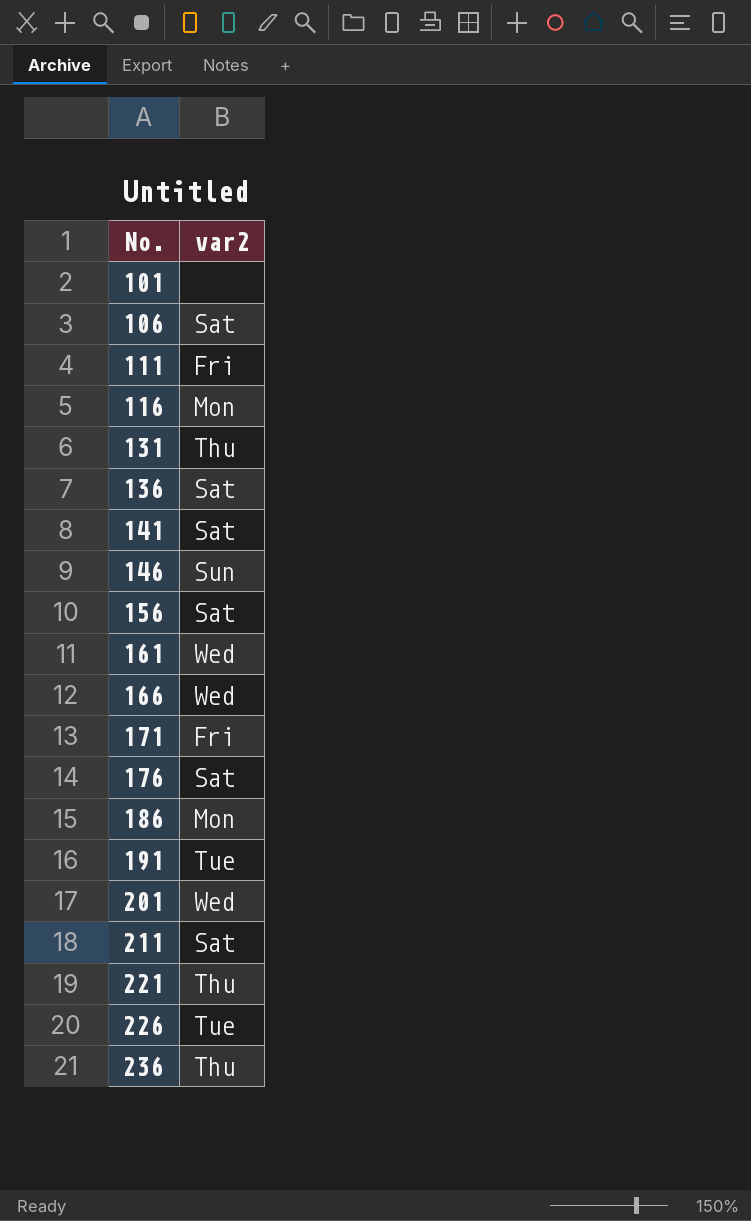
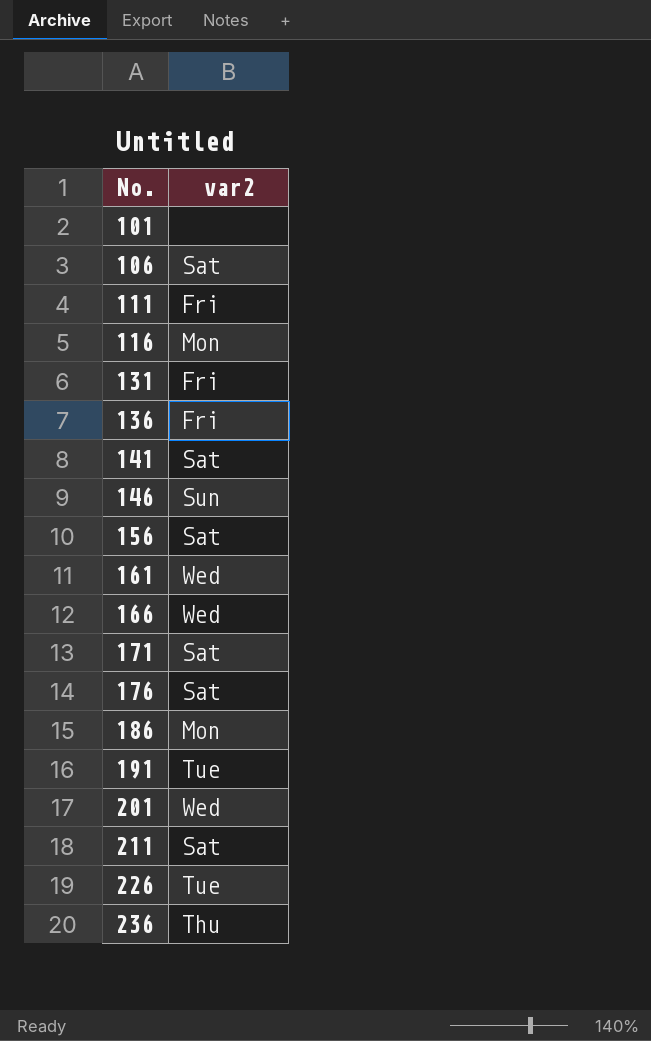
row 221: Thu -> none
131 | var2: Thu -> Fri
136 | var2: Sat -> Fri
171 | var2: Fri -> Sat

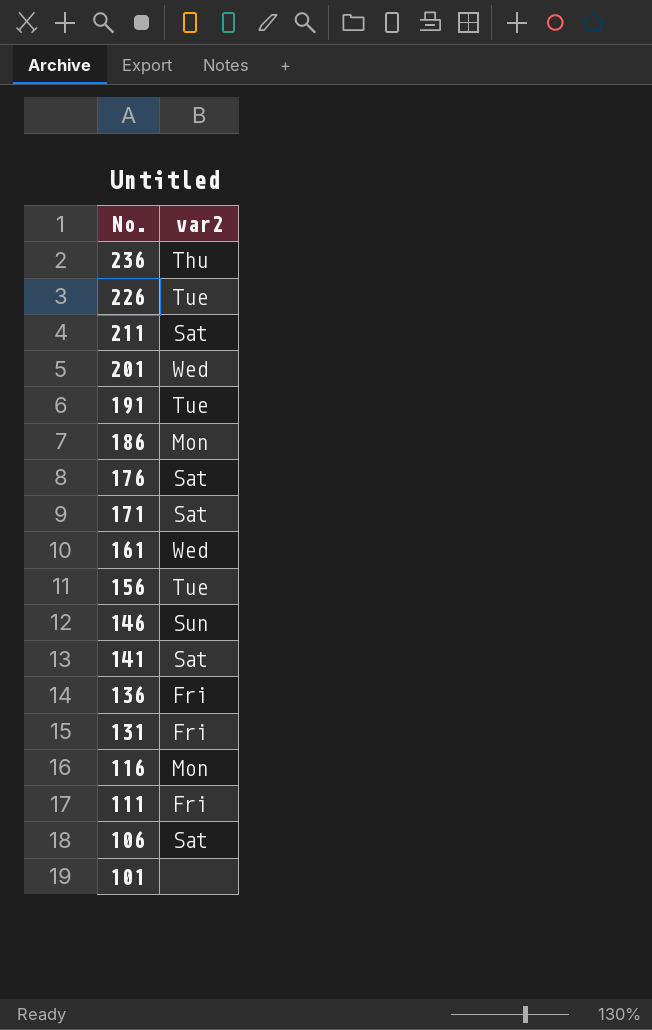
row order: No. ascending -> No. descending
row 166: Wed -> none
156 | var2: Sat -> Tue

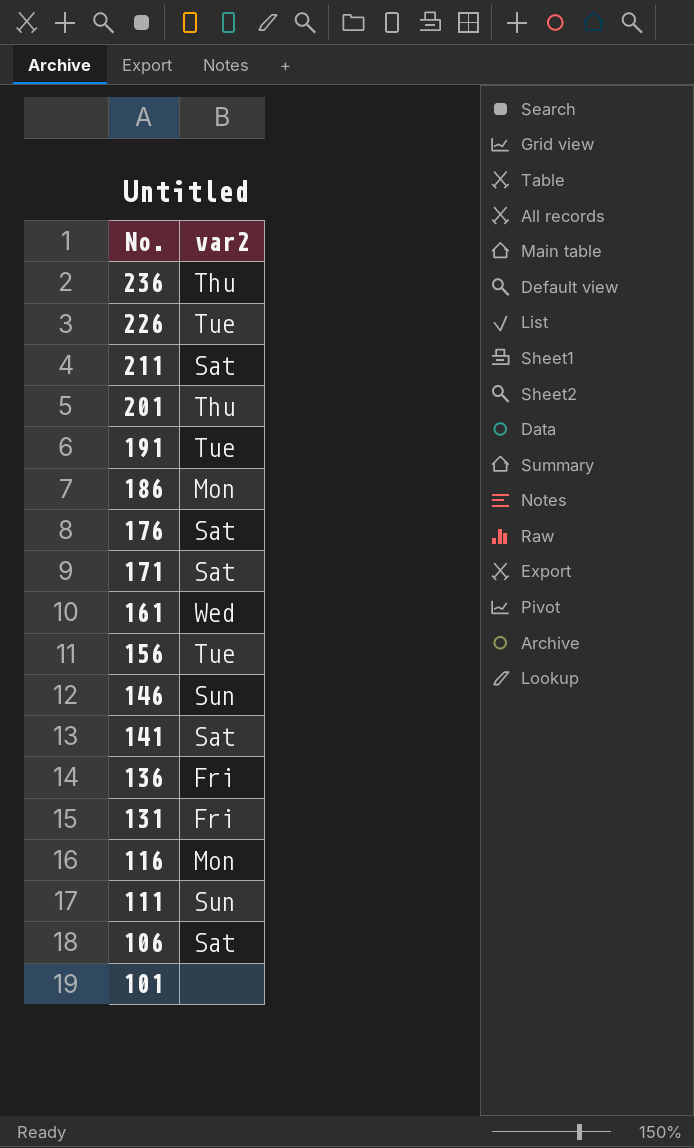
201 | var2: Wed -> Thu
111 | var2: Fri -> Sun

